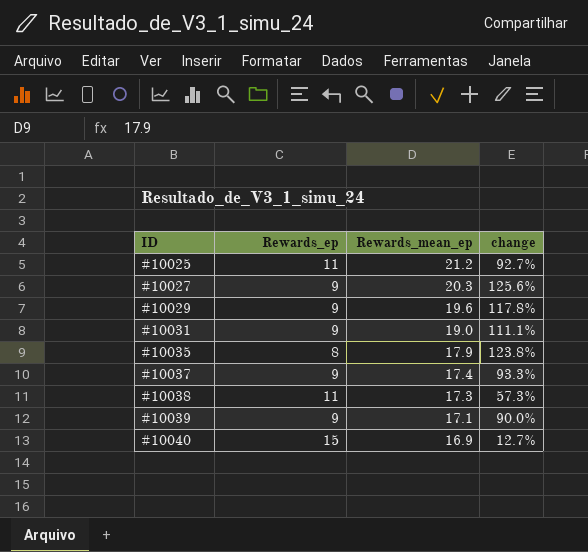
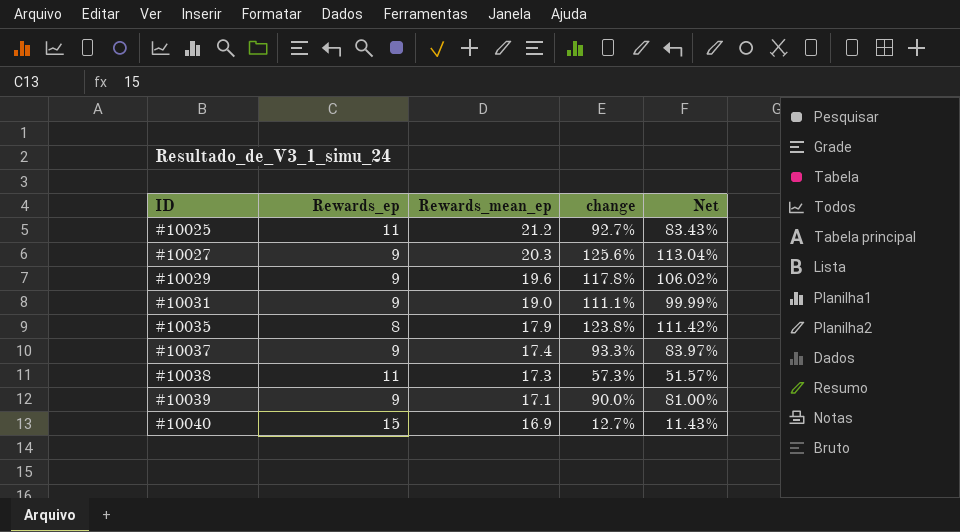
column Net | formula: none -> [change] * 0.9

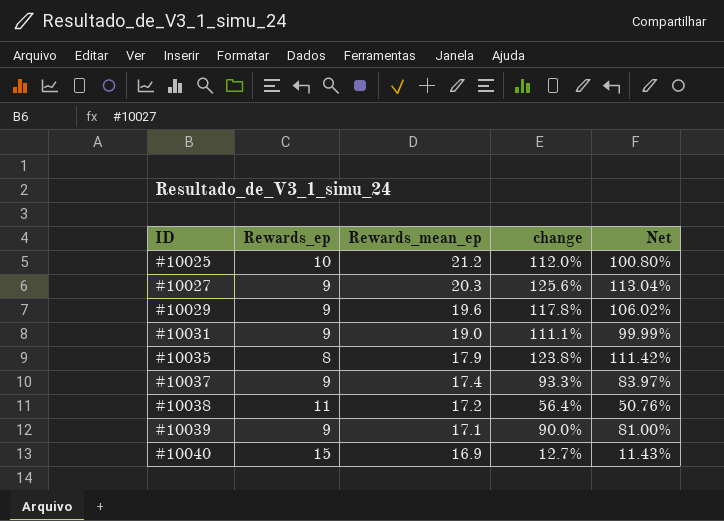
#10025 | Rewards_ep: 11 -> 10
#10025 | change: 92.7% -> 112.0%
#10025 | Net: 83.43% -> 100.80%
#10038 | Rewards_mean_ep: 17.3 -> 17.2
#10038 | change: 57.3% -> 56.4%
#10038 | Net: 51.57% -> 50.76%

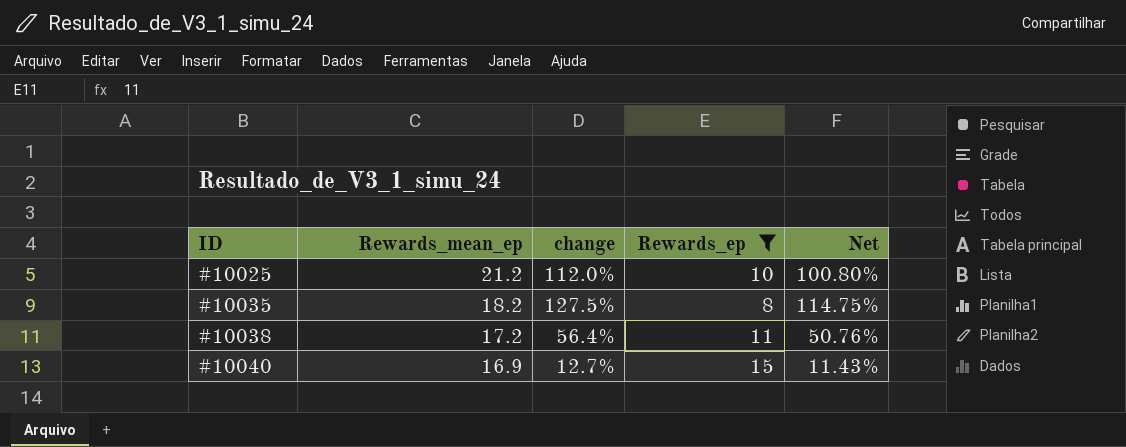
filter: none -> Rewards_ep != 9
column Rewards_ep | position: 2 -> 4
#10035 | Rewards_mean_ep: 17.9 -> 18.2
#10035 | change: 123.8% -> 127.5%
#10035 | Net: 111.42% -> 114.75%

